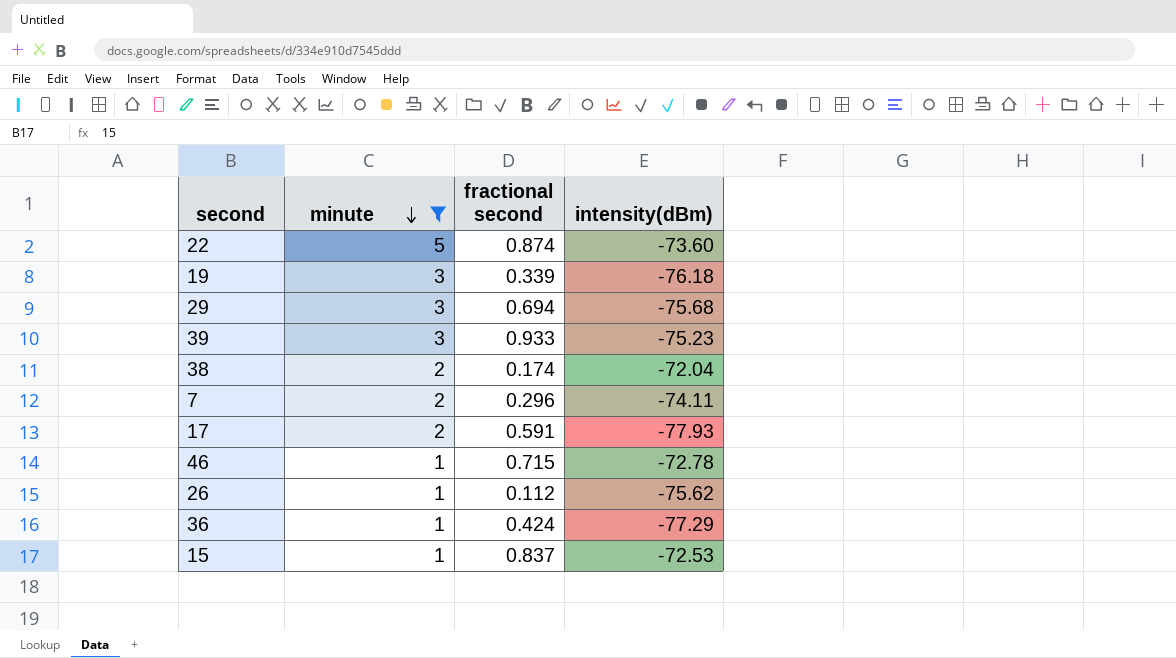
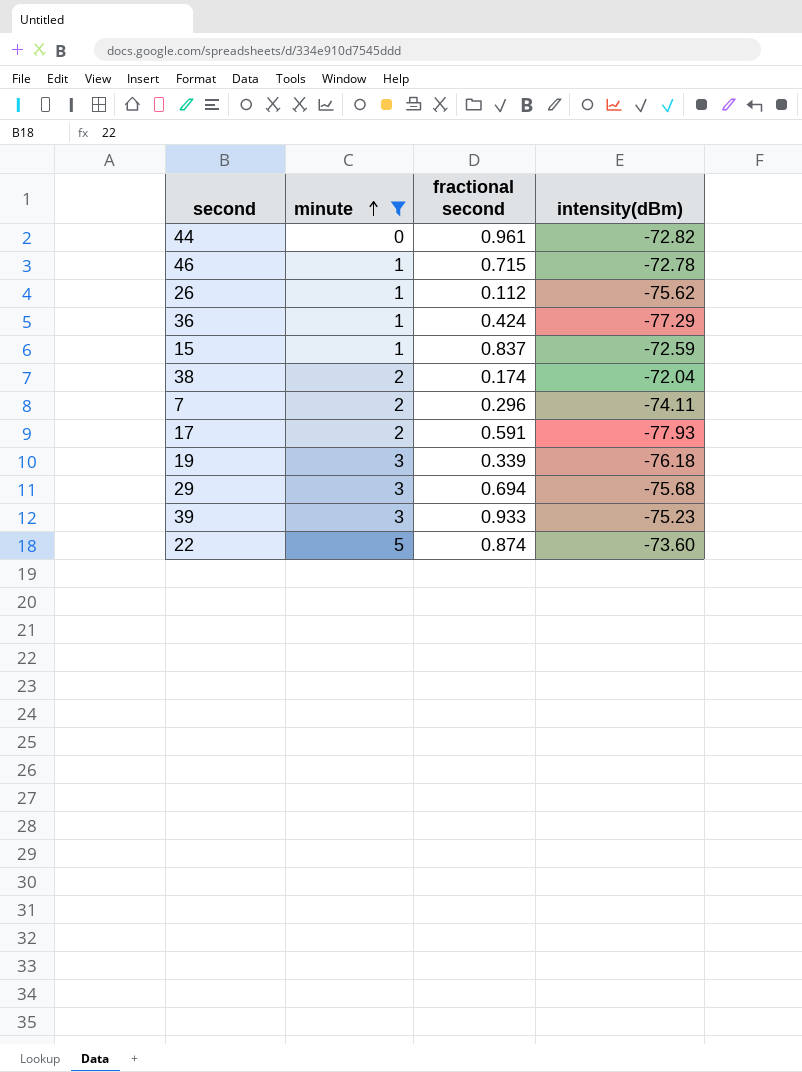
row order: minute descending -> minute ascending
row 44: none -> 0 | 0.961 | -72.82
15 | intensity(dBm): -72.53 -> -72.59

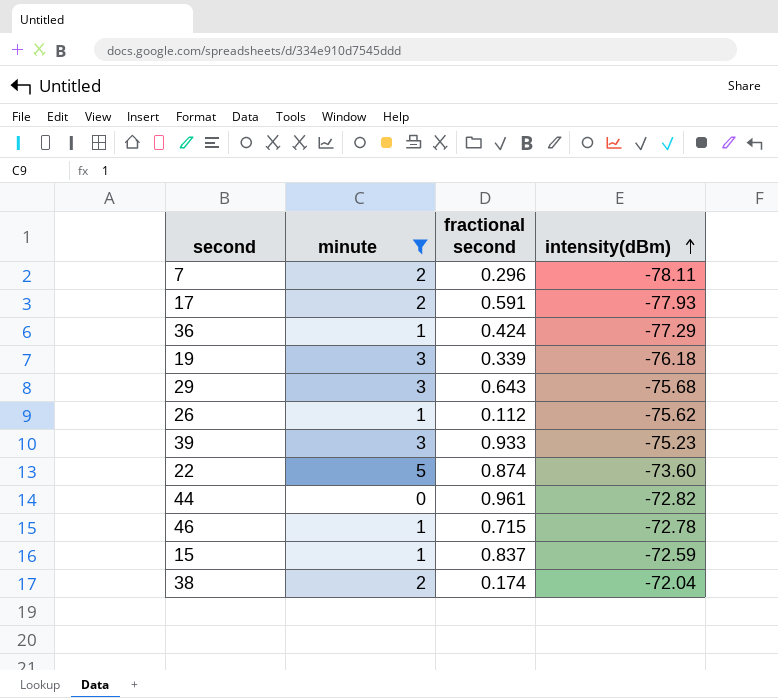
row order: minute ascending -> intensity(dBm) ascending
7 | intensity(dBm): -74.11 -> -78.11
29 | fractional second: 0.694 -> 0.643

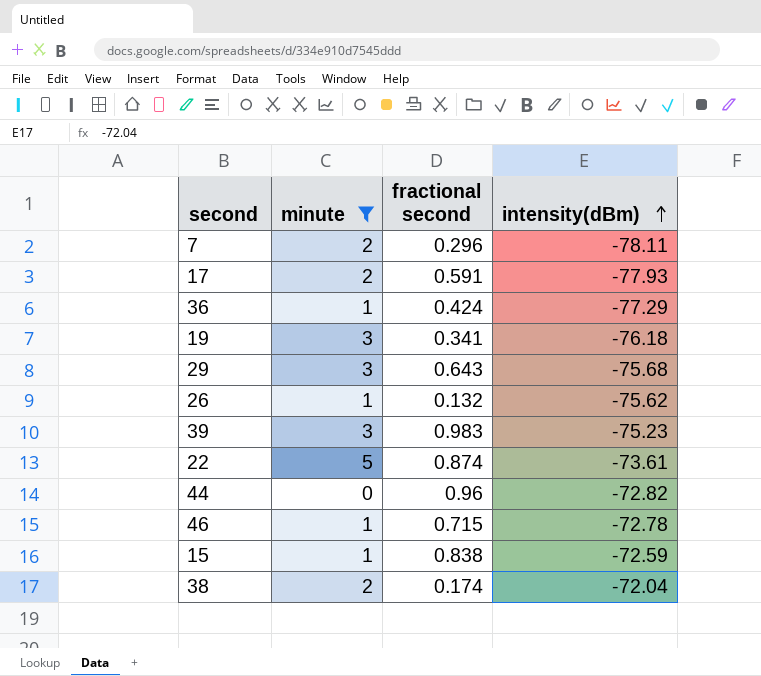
19 | fractional second: 0.339 -> 0.341
26 | fractional second: 0.112 -> 0.132
39 | fractional second: 0.933 -> 0.983
22 | intensity(dBm): -73.60 -> -73.61
44 | fractional second: 0.961 -> 0.96
15 | fractional second: 0.837 -> 0.838

